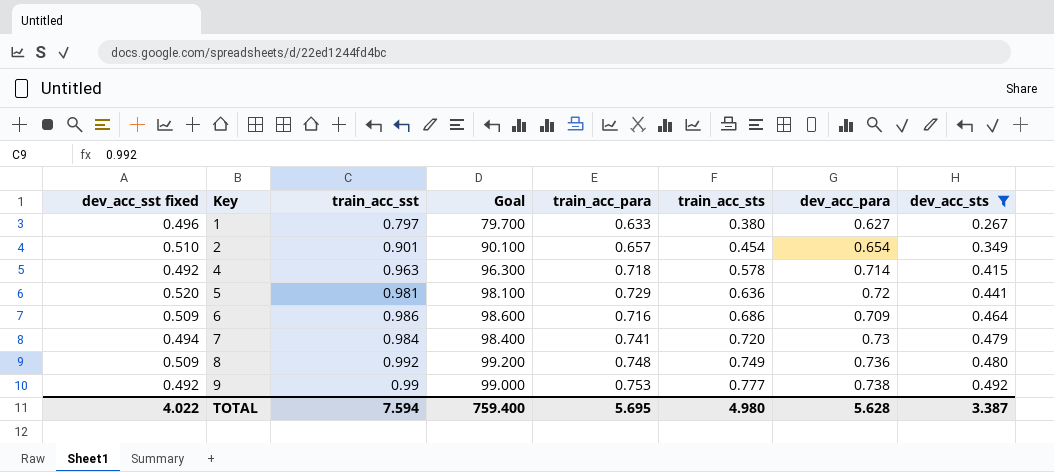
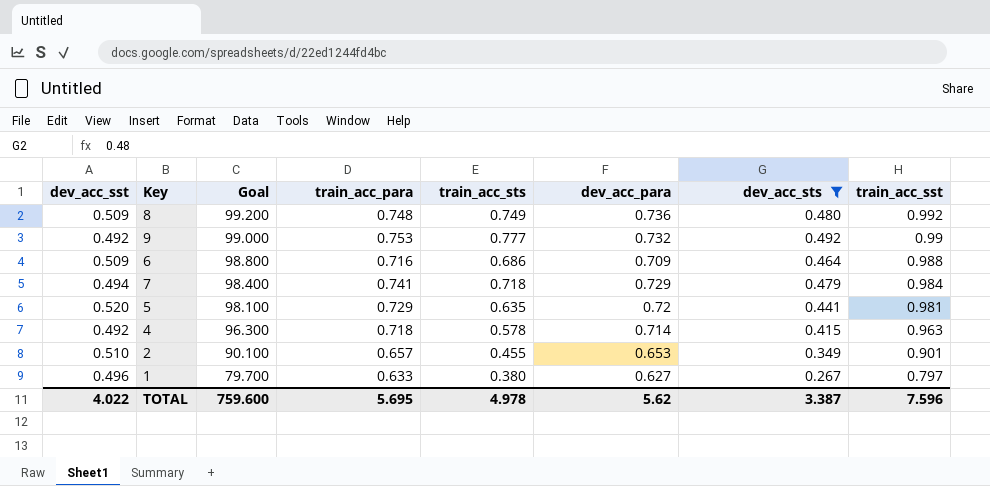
row order: Key ascending -> Goal descending
column name: dev_acc_sst fixed -> dev_acc_sst
column train_acc_sst | position: 3 -> 8
9 | dev_acc_para: 0.738 -> 0.732
6 | Goal: 98.600 -> 98.800
6 | train_acc_sst: 0.986 -> 0.988
7 | train_acc_sts: 0.720 -> 0.718
7 | dev_acc_para: 0.73 -> 0.729
5 | train_acc_sts: 0.636 -> 0.635
2 | train_acc_sts: 0.454 -> 0.455
2 | dev_acc_para: 0.654 -> 0.653
TOTAL | Goal: 759.400 -> 759.600
TOTAL | train_acc_sts: 4.980 -> 4.978
TOTAL | dev_acc_para: 5.628 -> 5.62
TOTAL | train_acc_sst: 7.594 -> 7.596

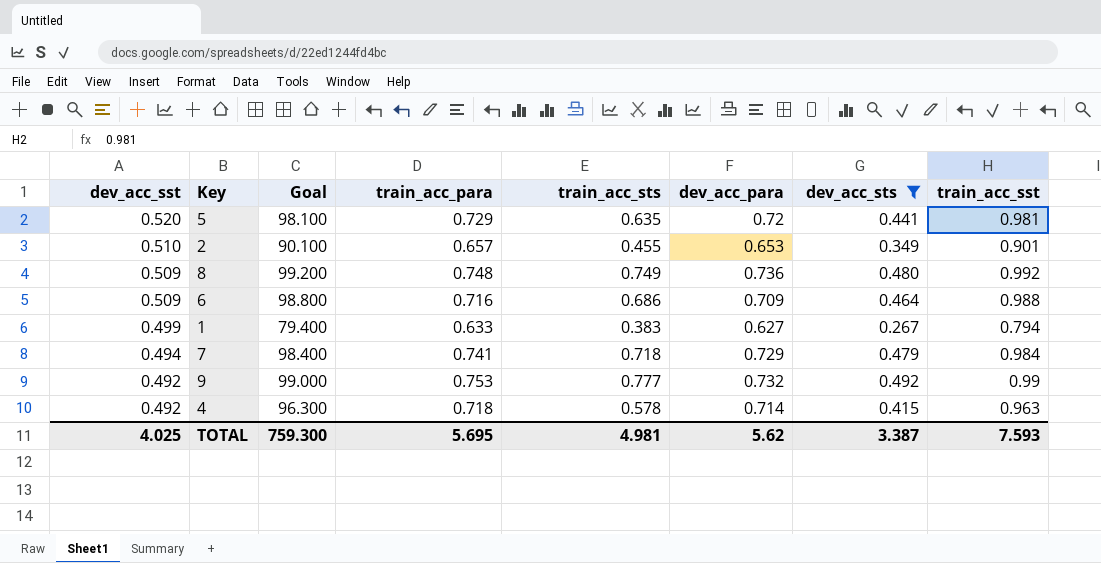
row order: Goal descending -> dev_acc_sst descending
1 | dev_acc_sst: 0.496 -> 0.499
1 | Goal: 79.700 -> 79.400
1 | train_acc_sts: 0.380 -> 0.383
1 | train_acc_sst: 0.797 -> 0.794
TOTAL | dev_acc_sst: 4.022 -> 4.025
TOTAL | Goal: 759.600 -> 759.300
TOTAL | train_acc_sts: 4.978 -> 4.981
TOTAL | train_acc_sst: 7.596 -> 7.593

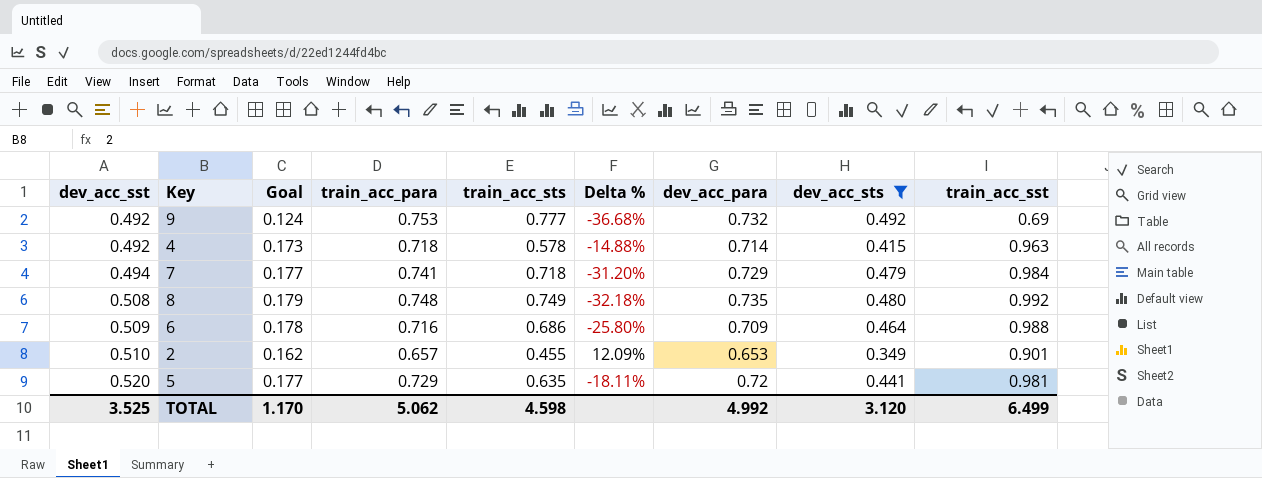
row order: dev_acc_sst descending -> dev_acc_sst ascending
column Goal | formula: [train_acc_sst] * 100 -> [train_acc_sst] * 0.18
column Delta % | formula: none -> ([dev_acc_sst] - [train_acc_sts]) / [train_acc_sts]
row 1: 0.499 | 79.400 | 0.633 | 0.383 | 0.627 | 0.267 | 0.794 -> none
9 | train_acc_sst: 0.99 -> 0.69
8 | dev_acc_sst: 0.509 -> 0.508
8 | dev_acc_para: 0.736 -> 0.735
TOTAL | dev_acc_sst: 4.025 -> 3.525
TOTAL | Goal: 759.300 -> 1.170
TOTAL | train_acc_para: 5.695 -> 5.062
TOTAL | train_acc_sts: 4.981 -> 4.598
TOTAL | dev_acc_para: 5.62 -> 4.992
TOTAL | dev_acc_sts: 3.387 -> 3.120
TOTAL | train_acc_sst: 7.593 -> 6.499

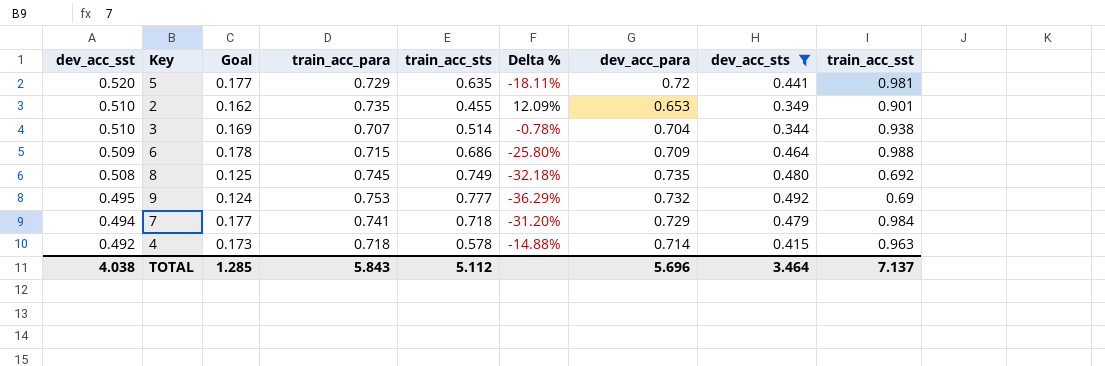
row order: dev_acc_sst ascending -> dev_acc_sst descending
2 | train_acc_para: 0.657 -> 0.735
row 3: none -> 0.510 | 0.169 | 0.707 | 0.514 | -0.78% | 0.704 | 0.344 | 0.938
6 | train_acc_para: 0.716 -> 0.715
8 | Goal: 0.179 -> 0.125
8 | train_acc_para: 0.748 -> 0.745
8 | train_acc_sst: 0.992 -> 0.692
9 | dev_acc_sst: 0.492 -> 0.495
9 | Delta %: -36.68% -> -36.29%
TOTAL | dev_acc_sst: 3.525 -> 4.038
TOTAL | Goal: 1.170 -> 1.285
TOTAL | train_acc_para: 5.062 -> 5.843
TOTAL | train_acc_sts: 4.598 -> 5.112
TOTAL | dev_acc_para: 4.992 -> 5.696
TOTAL | dev_acc_sts: 3.120 -> 3.464
TOTAL | train_acc_sst: 6.499 -> 7.137

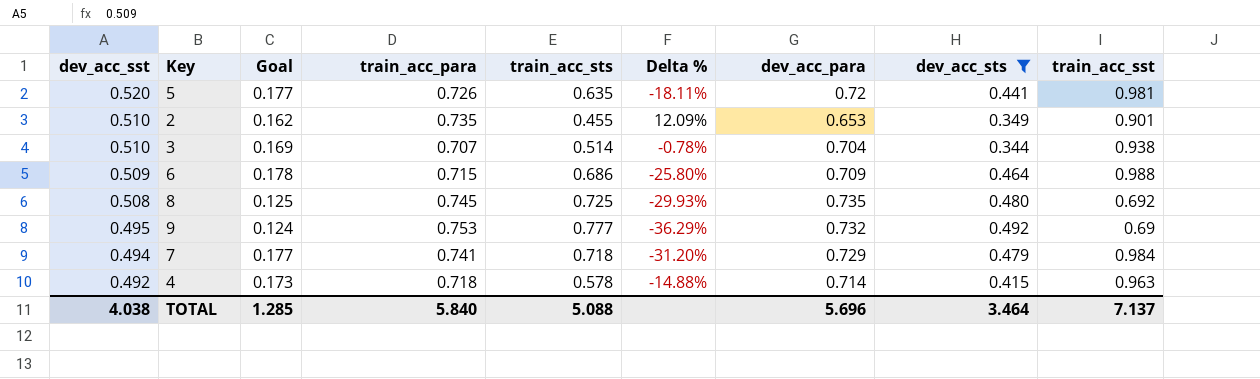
5 | train_acc_para: 0.729 -> 0.726
8 | train_acc_sts: 0.749 -> 0.725
8 | Delta %: -32.18% -> -29.93%
TOTAL | train_acc_para: 5.843 -> 5.840
TOTAL | train_acc_sts: 5.112 -> 5.088

